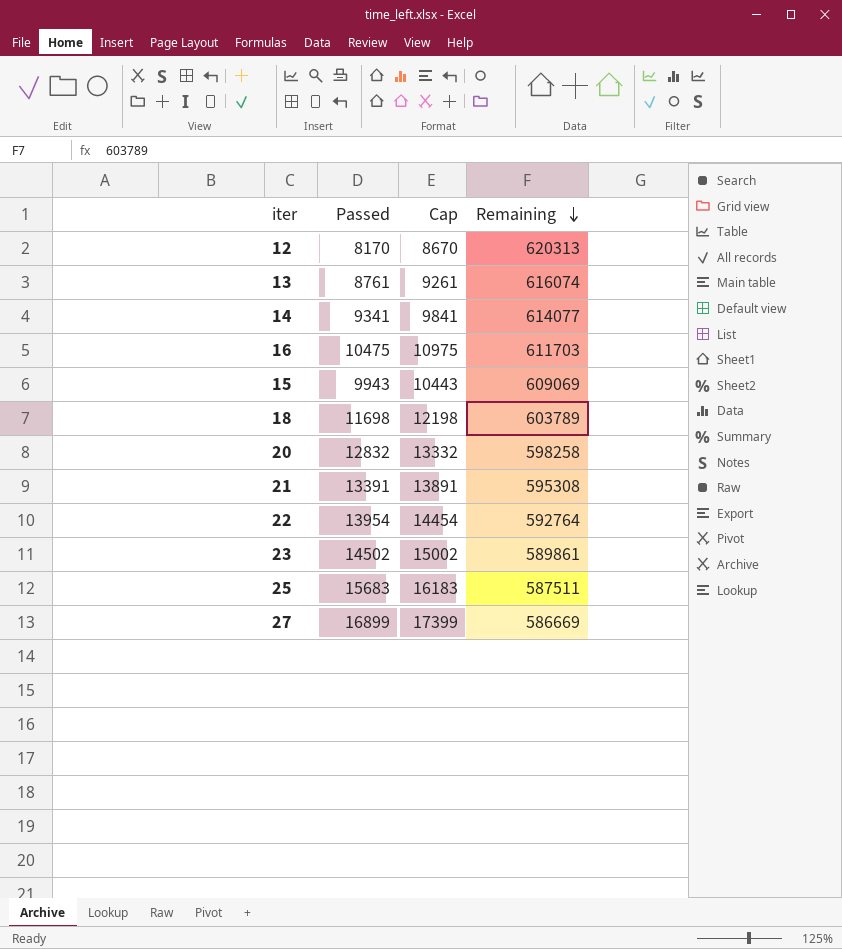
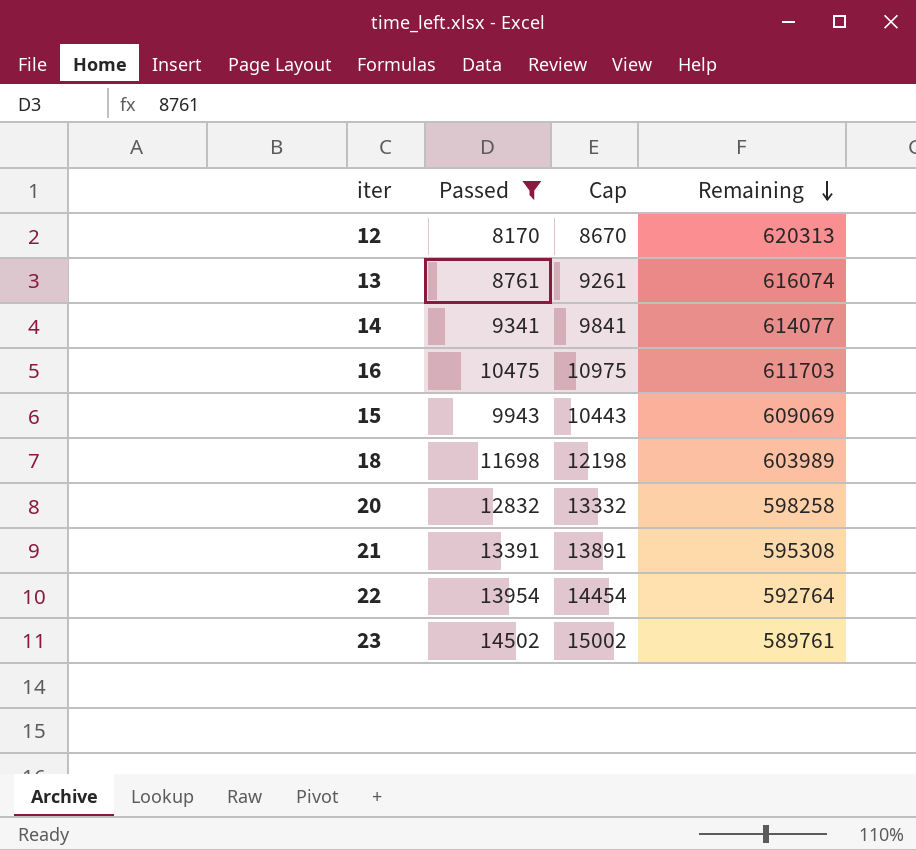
filter: none -> Passed <= 14502
18 | Remaining: 603789 -> 603989
23 | Remaining: 589861 -> 589761

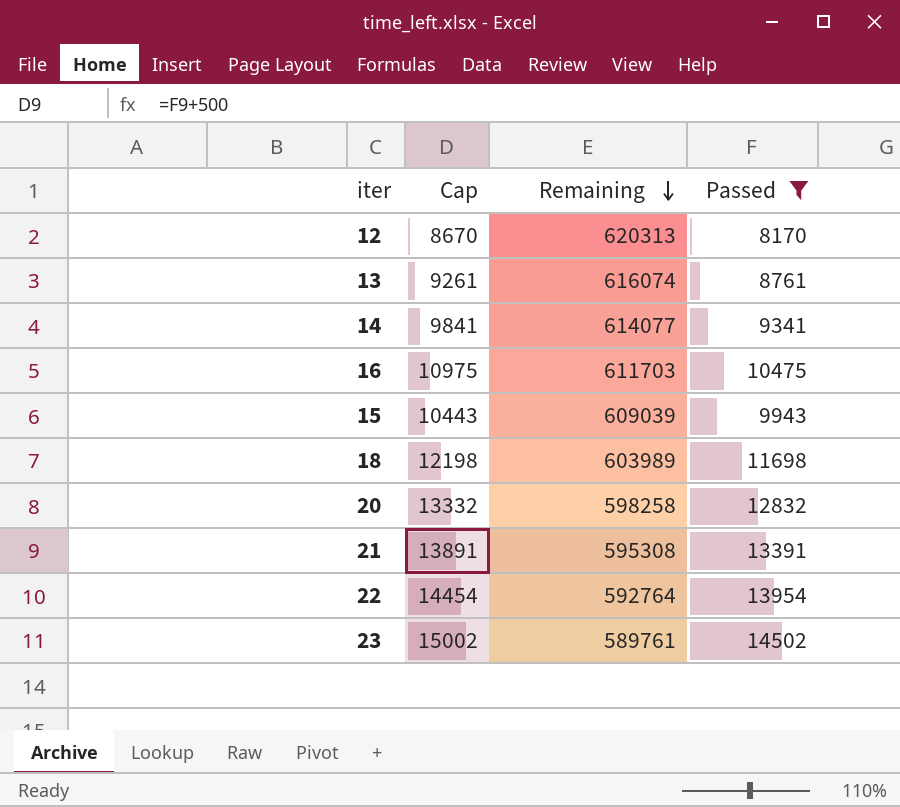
column Passed | position: 2 -> 4
15 | Remaining: 609069 -> 609039

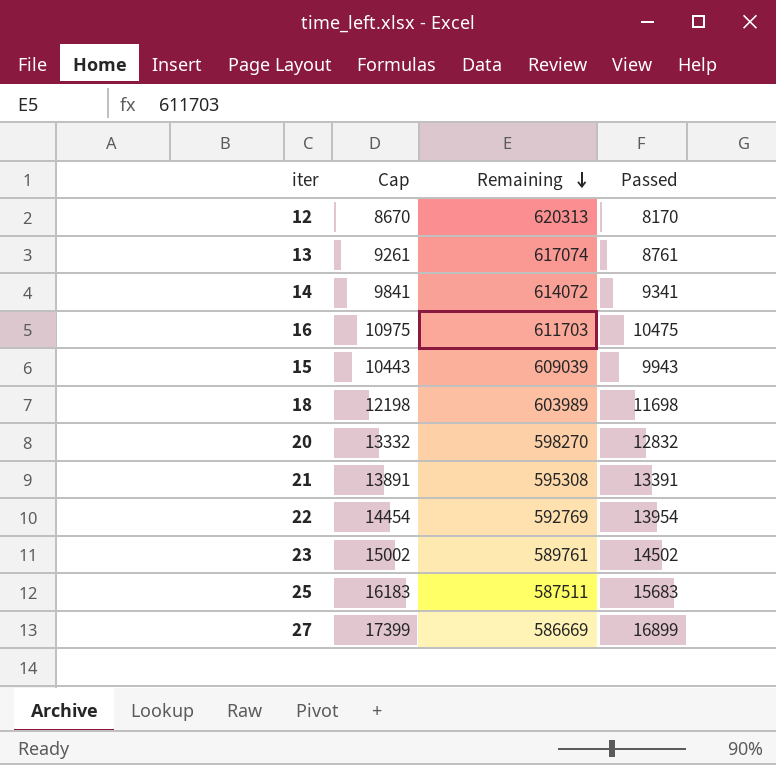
filter: Passed <= 14502 -> none
13 | Remaining: 616074 -> 617074
14 | Remaining: 614077 -> 614072
20 | Remaining: 598258 -> 598270
22 | Remaining: 592764 -> 592769

